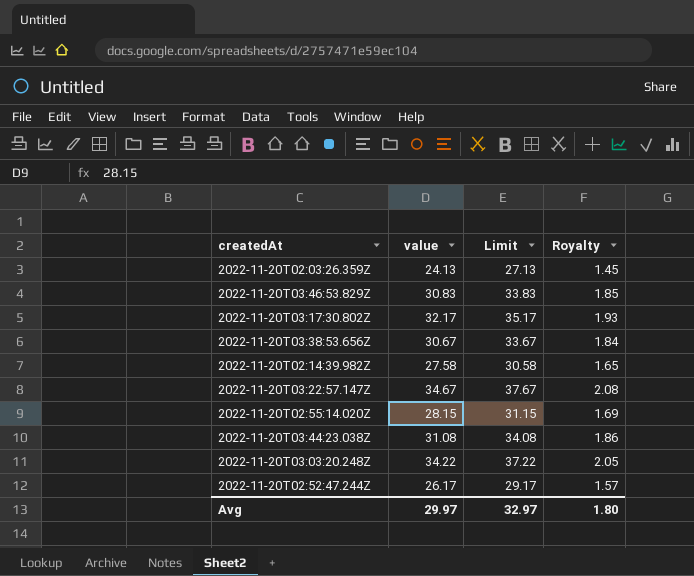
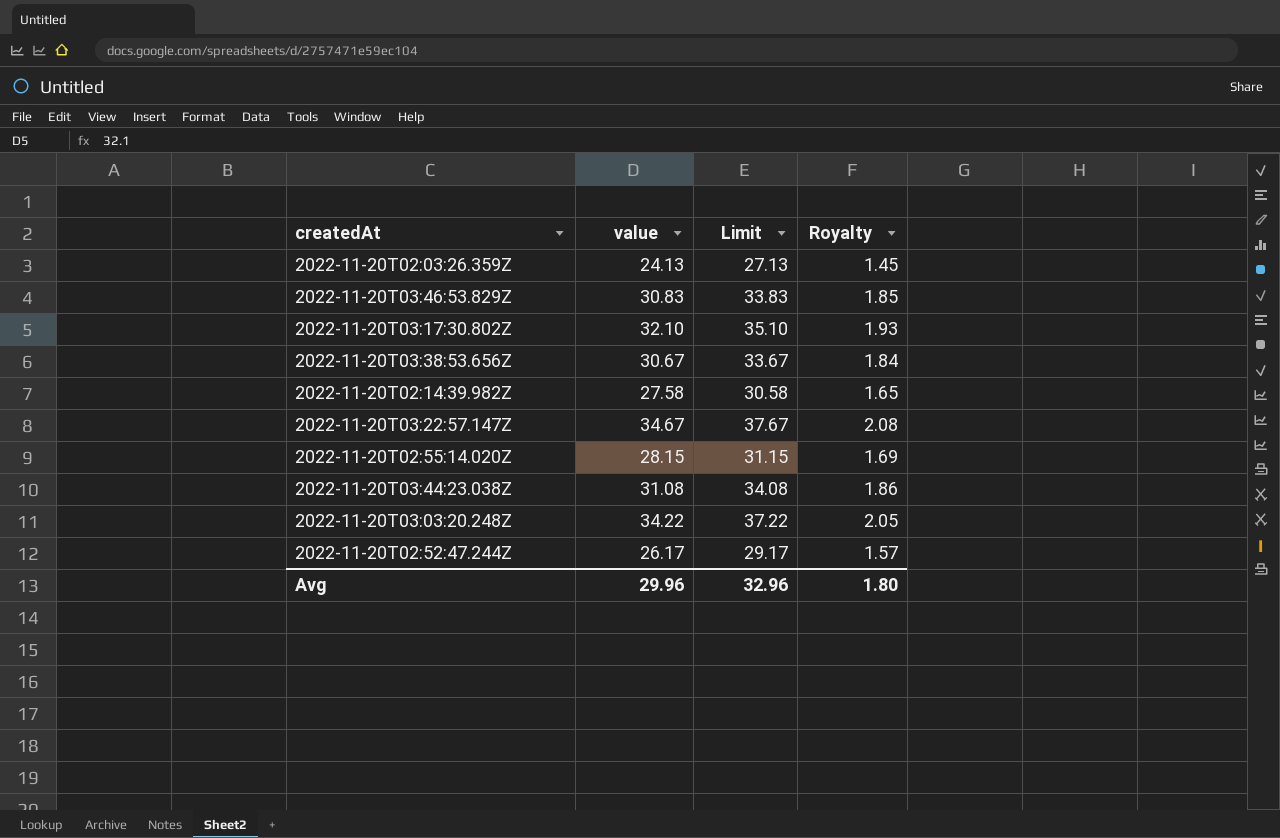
2022-11-20T03:17:30.802Z | value: 32.17 -> 32.10
2022-11-20T03:17:30.802Z | Limit: 35.17 -> 35.10
Avg | value: 29.97 -> 29.96
Avg | Limit: 32.97 -> 32.96

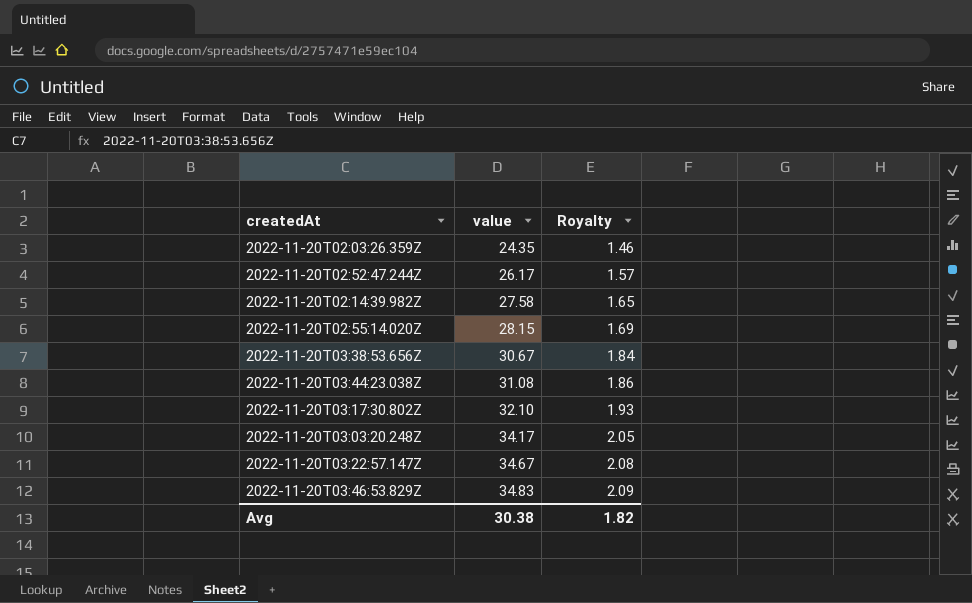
row order: none -> value ascending
column Limit | formula: [value] + 3 -> none
2022-11-20T02:03:26.359Z | value: 24.13 -> 24.35
2022-11-20T02:03:26.359Z | Royalty: 1.45 -> 1.46
2022-11-20T03:03:20.248Z | value: 34.22 -> 34.17
2022-11-20T03:46:53.829Z | value: 30.83 -> 34.83
2022-11-20T03:46:53.829Z | Royalty: 1.85 -> 2.09
Avg | value: 29.96 -> 30.38
Avg | Royalty: 1.80 -> 1.82

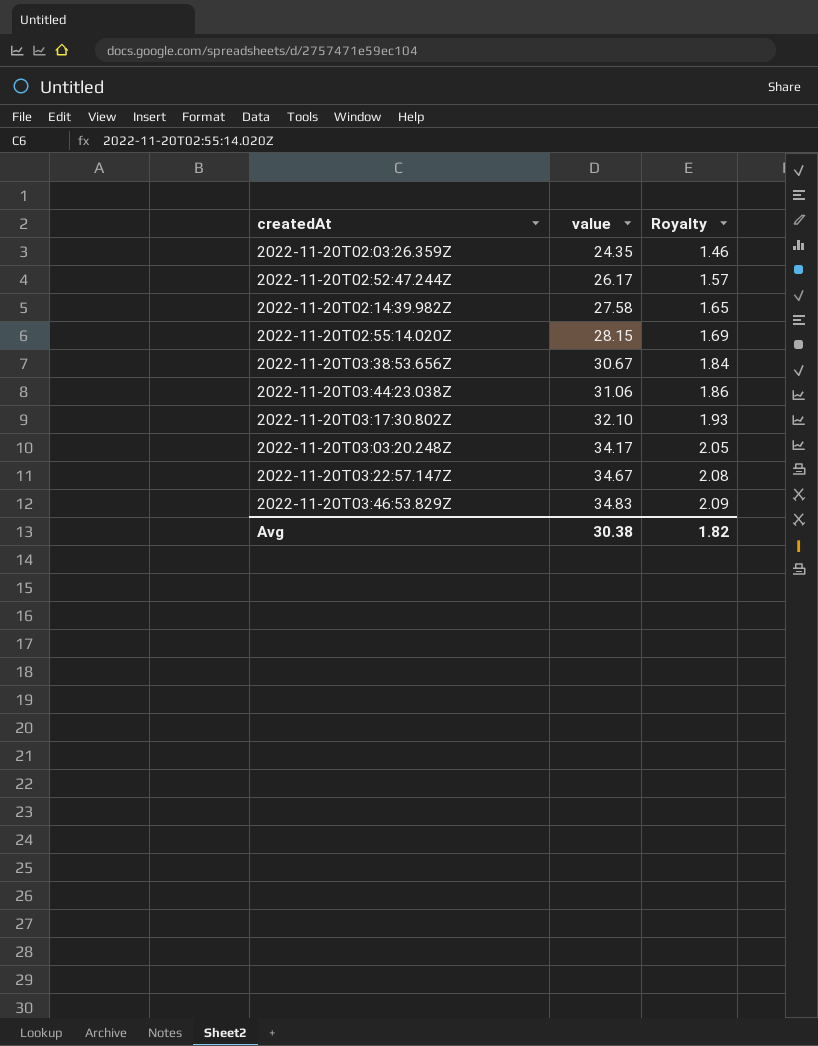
2022-11-20T03:44:23.038Z | value: 31.08 -> 31.06

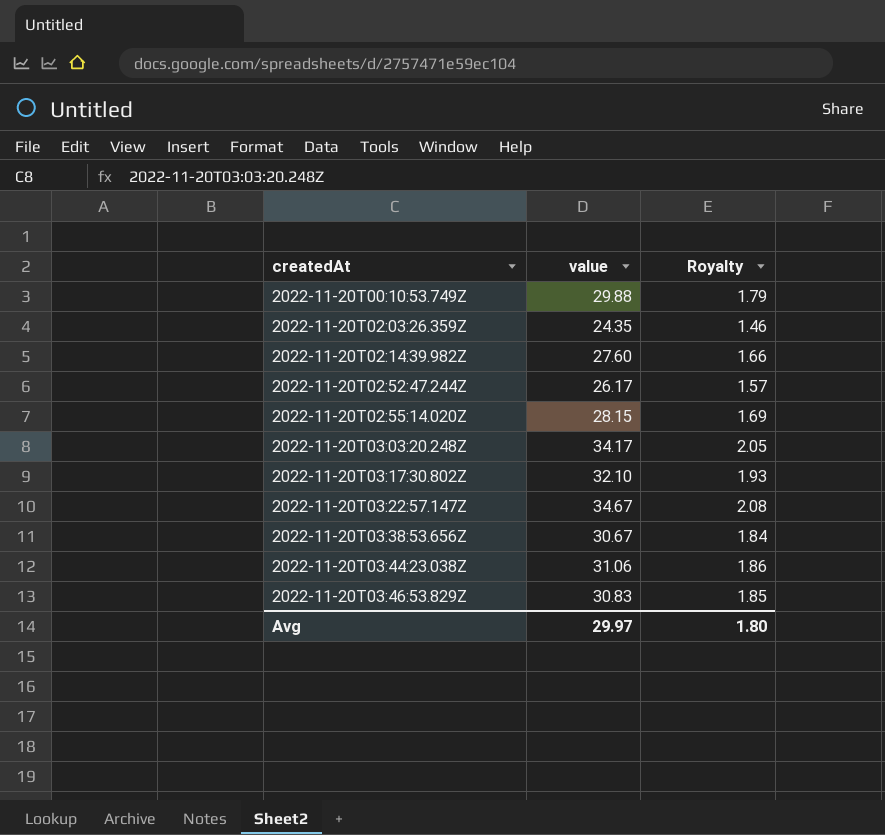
row order: value ascending -> createdAt ascending
row 2022-11-20T00:10:53.749Z: none -> 29.88 | 1.79
2022-11-20T02:14:39.982Z | value: 27.58 -> 27.60
2022-11-20T02:14:39.982Z | Royalty: 1.65 -> 1.66
2022-11-20T03:46:53.829Z | value: 34.83 -> 30.83
2022-11-20T03:46:53.829Z | Royalty: 2.09 -> 1.85
Avg | value: 30.38 -> 29.97
Avg | Royalty: 1.82 -> 1.80

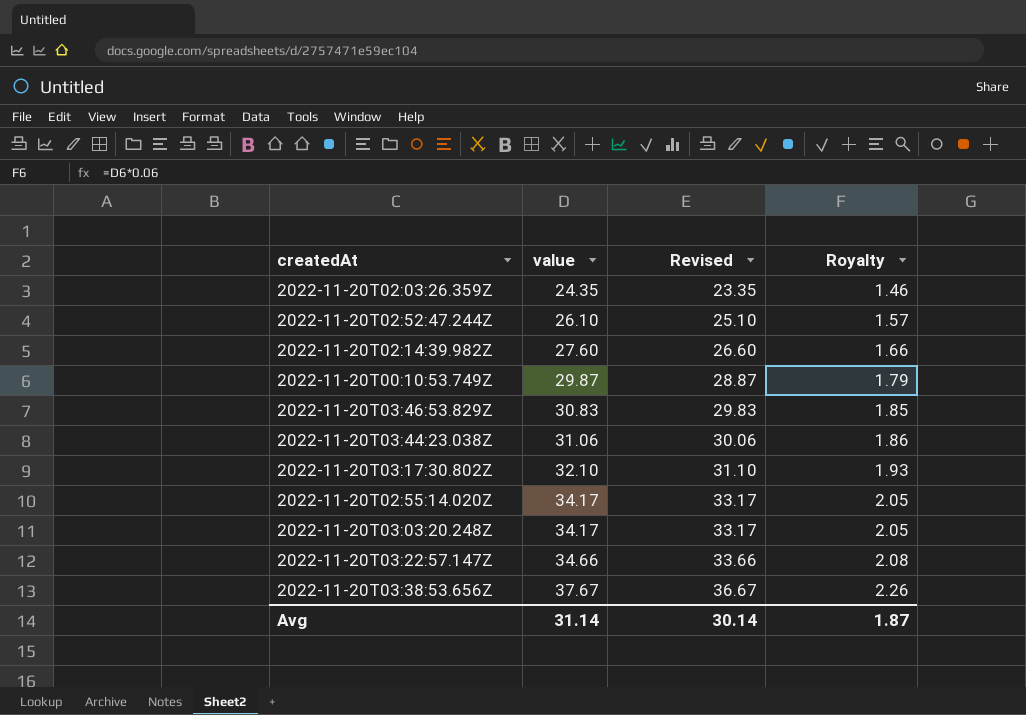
row order: createdAt ascending -> value ascending
column Revised | formula: none -> [value] - 1
2022-11-20T02:52:47.244Z | value: 26.17 -> 26.10
2022-11-20T00:10:53.749Z | value: 29.88 -> 29.87
2022-11-20T02:55:14.020Z | value: 28.15 -> 34.17
2022-11-20T02:55:14.020Z | Royalty: 1.69 -> 2.05
2022-11-20T03:22:57.147Z | value: 34.67 -> 34.66
2022-11-20T03:38:53.656Z | value: 30.67 -> 37.67
2022-11-20T03:38:53.656Z | Royalty: 1.84 -> 2.26
Avg | value: 29.97 -> 31.14
Avg | Royalty: 1.80 -> 1.87

